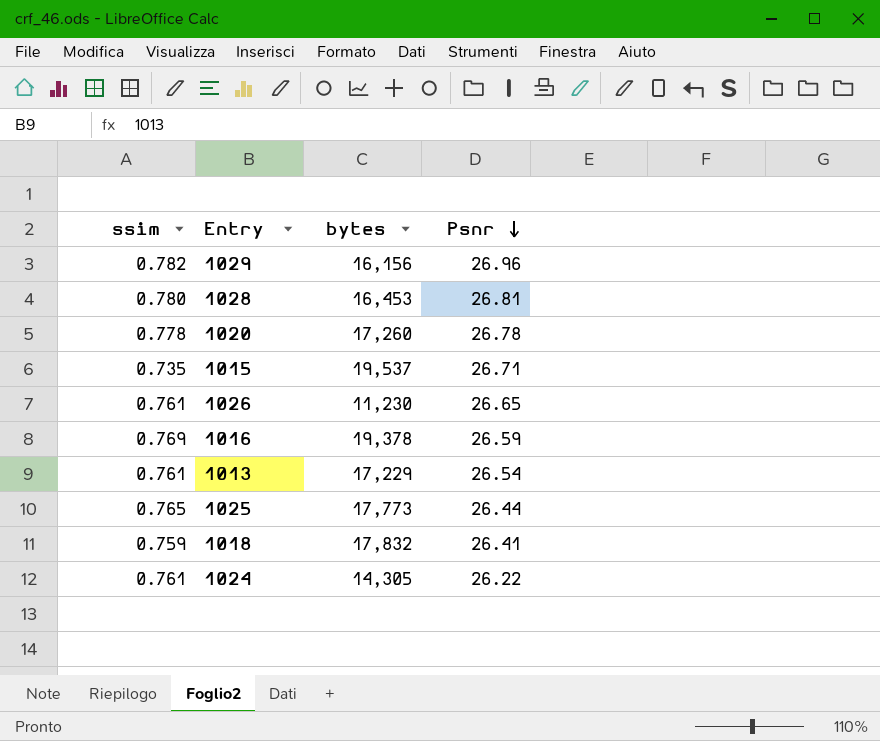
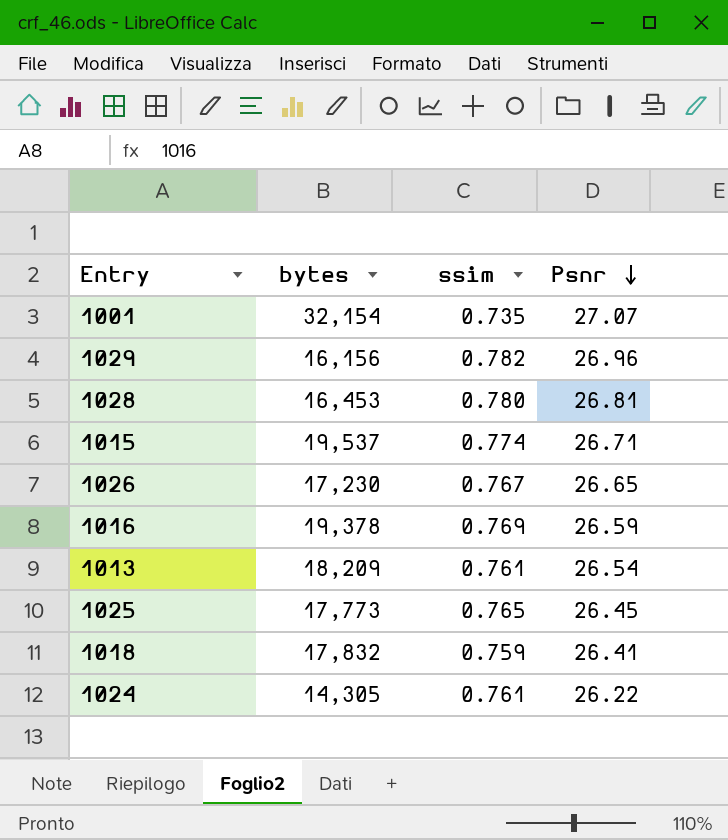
column ssim | position: 1 -> 3
row 1020: 0.778 | 17,260 | 26.78 -> none
row 1001: none -> 32,154 | 0.735 | 27.07
1015 | ssim: 0.735 -> 0.774
1026 | bytes: 11,230 -> 17,230
1026 | ssim: 0.761 -> 0.767
1013 | bytes: 17,229 -> 18,209
1025 | Psnr: 26.44 -> 26.45

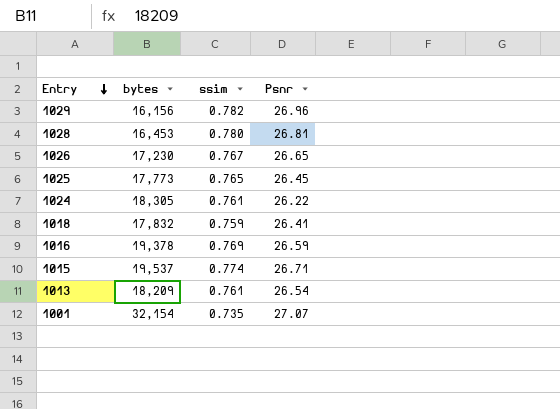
row order: Psnr descending -> Entry descending
1024 | bytes: 14,305 -> 18,305

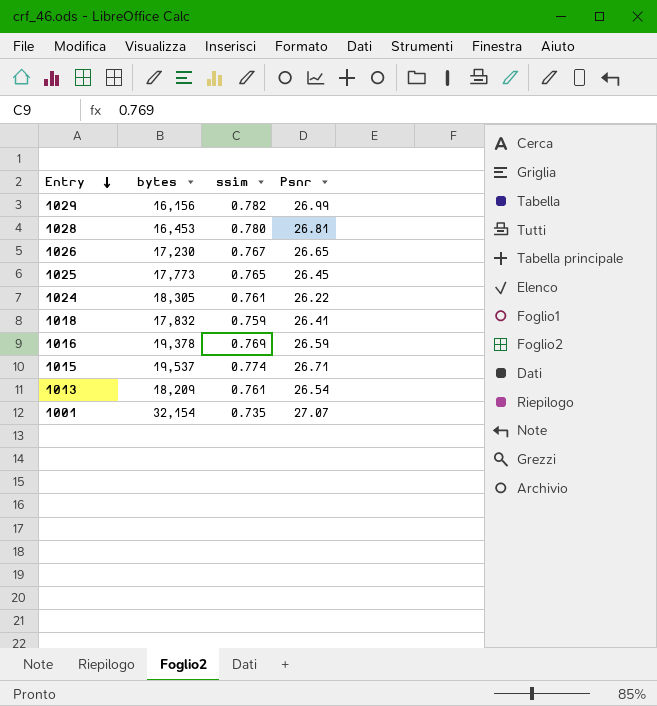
1029 | Psnr: 26.96 -> 26.99

